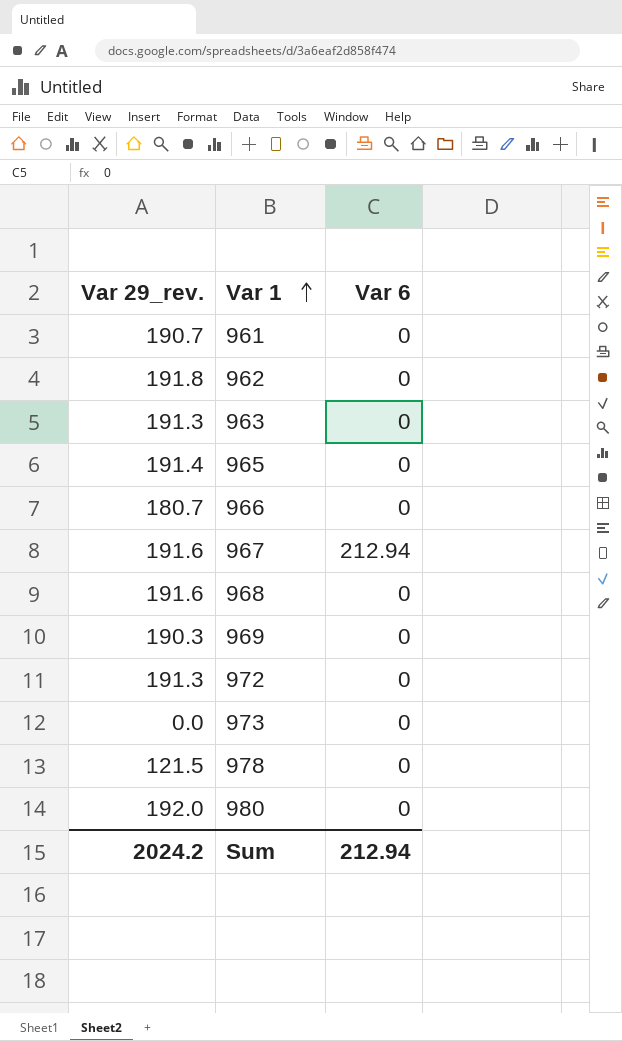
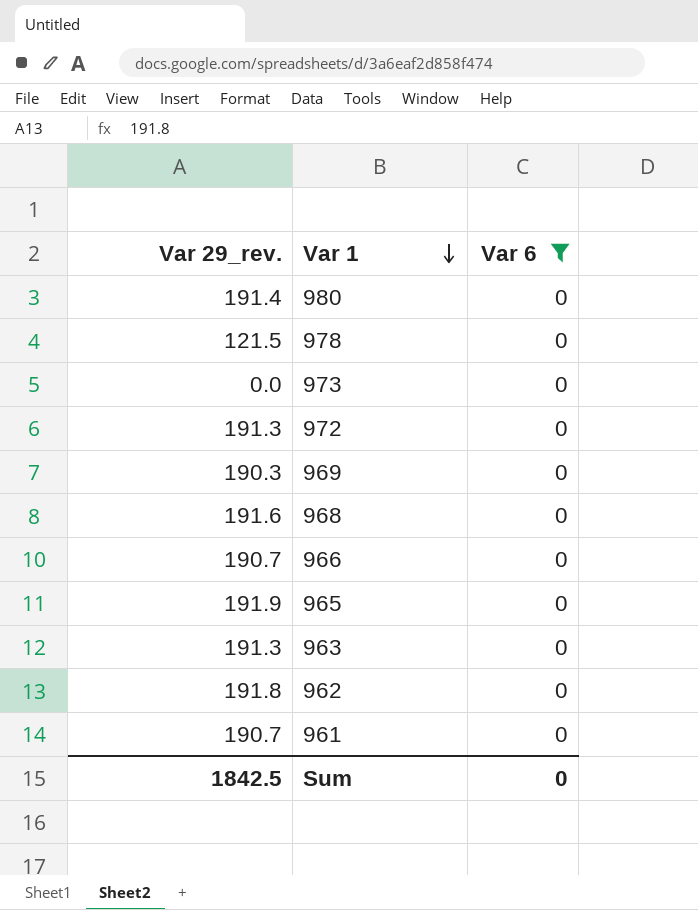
filter: none -> Var 6 = 0
row order: Var 1 ascending -> Var 1 descending
980 | Var 29_rev.: 192.0 -> 191.4
966 | Var 29_rev.: 180.7 -> 190.7
965 | Var 29_rev.: 191.4 -> 191.9
Sum | Var 29_rev.: 2024.2 -> 1842.5
Sum | Var 6: 212.94 -> 0

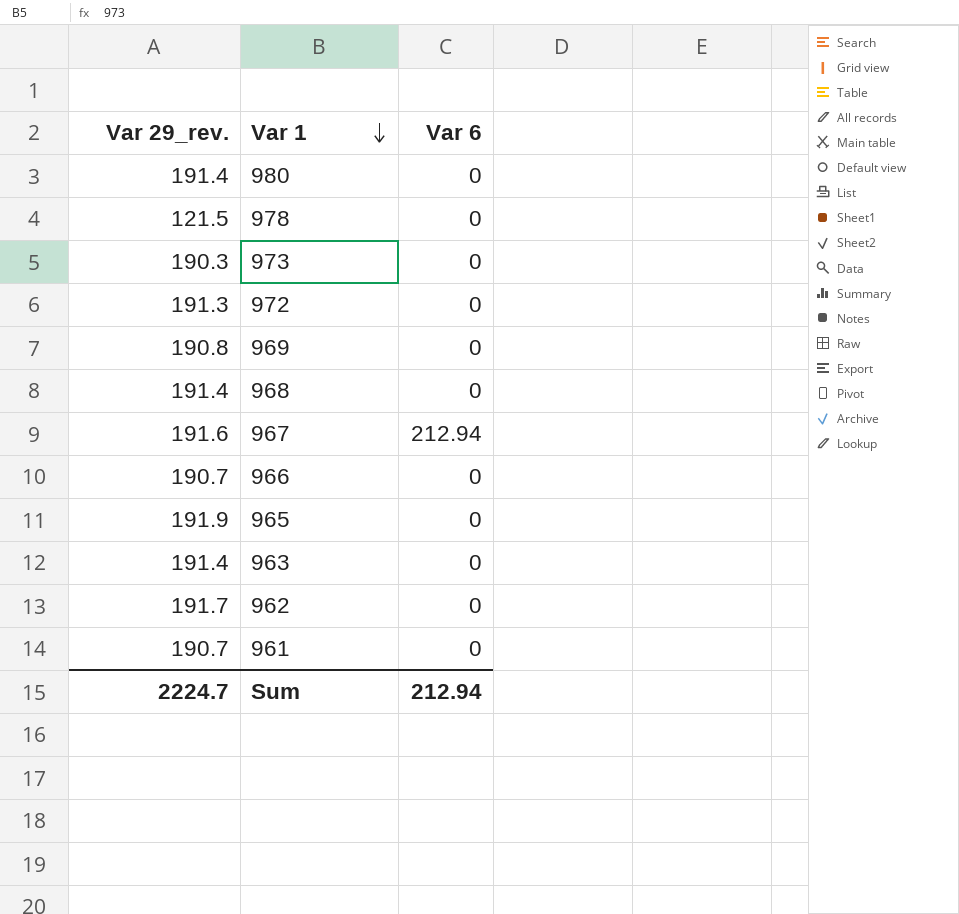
filter: Var 6 = 0 -> none
973 | Var 29_rev.: 0.0 -> 190.3
969 | Var 29_rev.: 190.3 -> 190.8
968 | Var 29_rev.: 191.6 -> 191.4
963 | Var 29_rev.: 191.3 -> 191.4
962 | Var 29_rev.: 191.8 -> 191.7
Sum | Var 29_rev.: 1842.5 -> 2224.7
Sum | Var 6: 0 -> 212.94

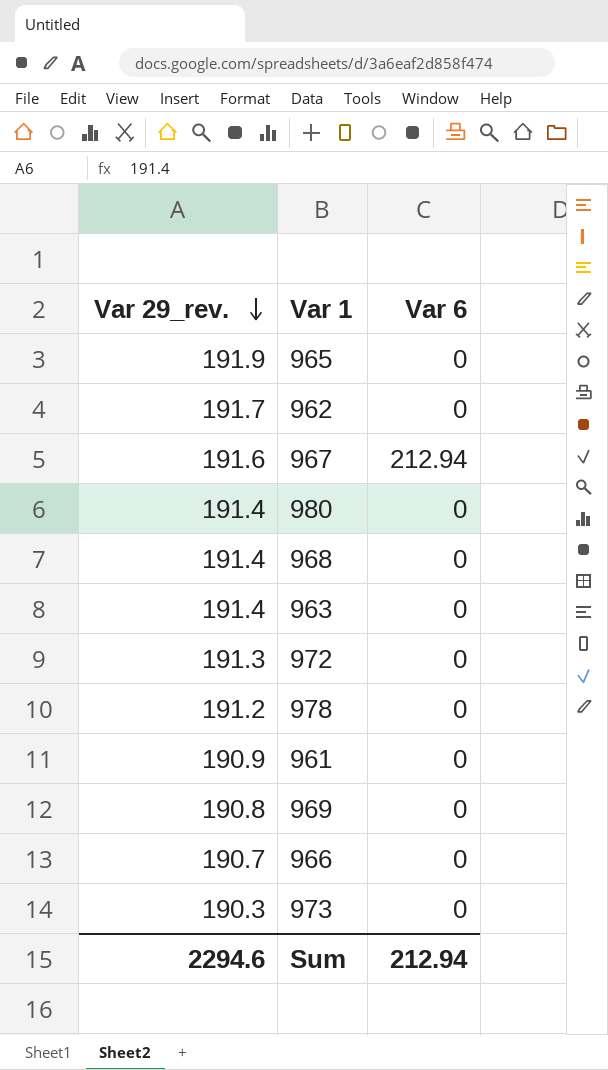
row order: Var 1 descending -> Var 29_rev. descending
978 | Var 29_rev.: 121.5 -> 191.2
961 | Var 29_rev.: 190.7 -> 190.9
Sum | Var 29_rev.: 2224.7 -> 2294.6

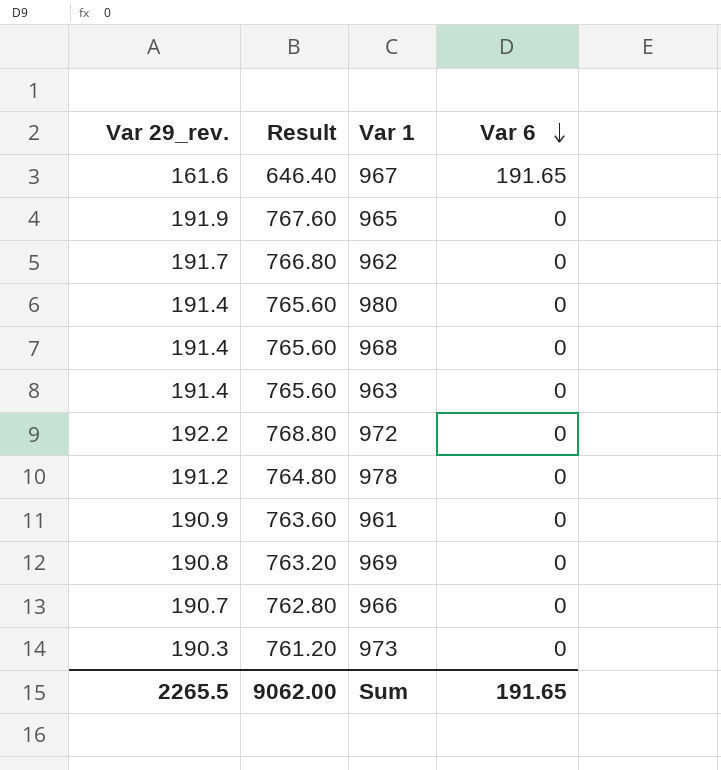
row order: Var 29_rev. descending -> Var 6 descending
column Result | formula: none -> [Var 29_rev.] * 4
967 | Var 29_rev.: 191.6 -> 161.6
967 | Var 6: 212.94 -> 191.65
972 | Var 29_rev.: 191.3 -> 192.2
Sum | Var 29_rev.: 2294.6 -> 2265.5
Sum | Var 6: 212.94 -> 191.65

